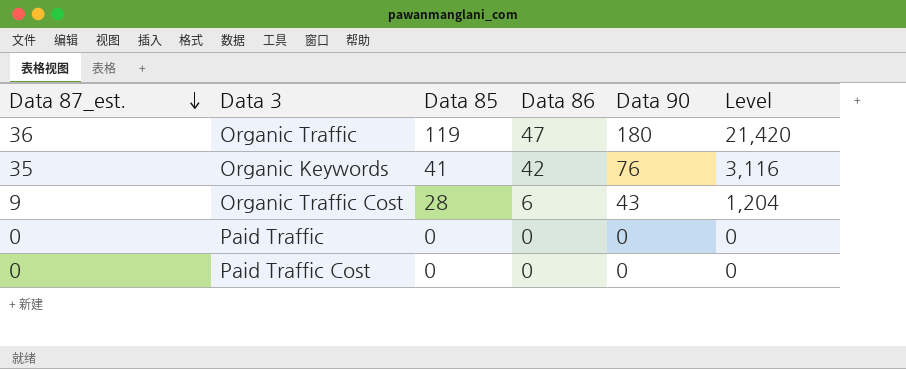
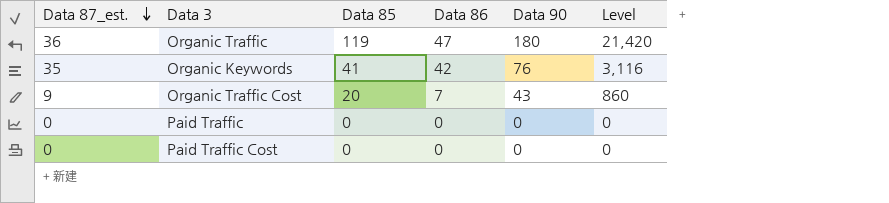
Organic Traffic Cost | Data 85: 28 -> 20
Organic Traffic Cost | Data 86: 6 -> 7
Organic Traffic Cost | Level: 1,204 -> 860

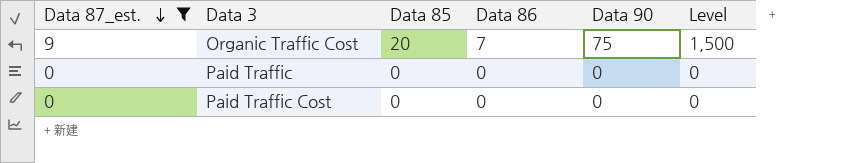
filter: none -> Data 87_est. <= 9
Organic Traffic Cost | Data 90: 43 -> 75
Organic Traffic Cost | Level: 860 -> 1,500

